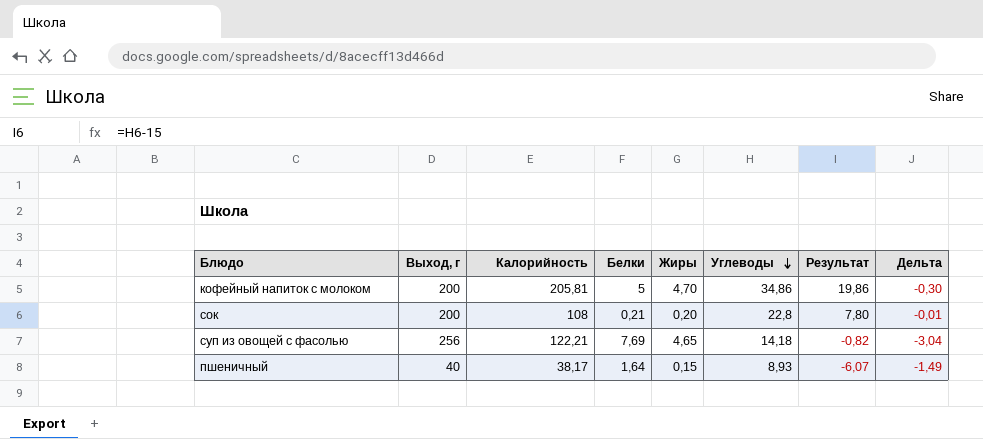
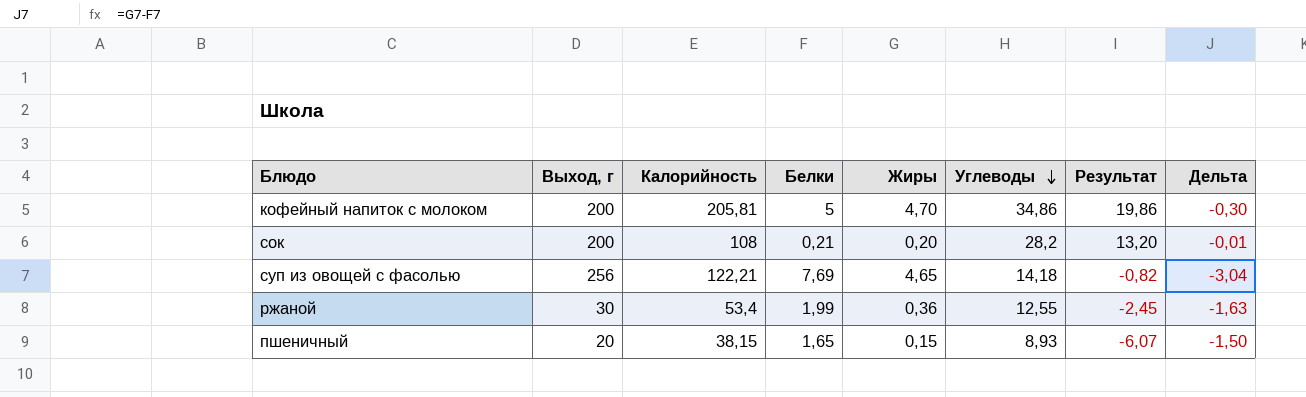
сок | Углеводы: 22,8 -> 28,2
сок | Результат: 7,80 -> 13,20
row ржаной: none -> 30 | 53,4 | 1,99 | 0,36 | 12,55 | -2,45 | -1,63
пшеничный | Выход, г: 40 -> 20
пшеничный | Калорийность: 38,17 -> 38,15
пшеничный | Белки: 1,64 -> 1,65
пшеничный | Дельта: -1,49 -> -1,50

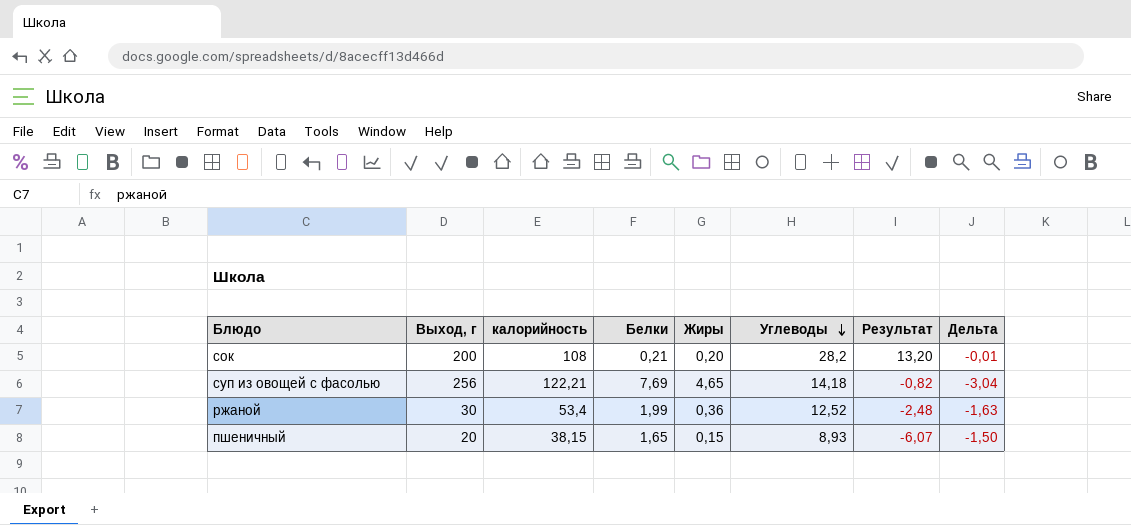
column name: Калорийность -> калорийность
row кофейный напиток с молоком: 200 | 205,81 | 5 | 4,70 | 34,86 | 19,86 | -0,30 -> none
ржаной | Углеводы: 12,55 -> 12,52
ржаной | Результат: -2,45 -> -2,48

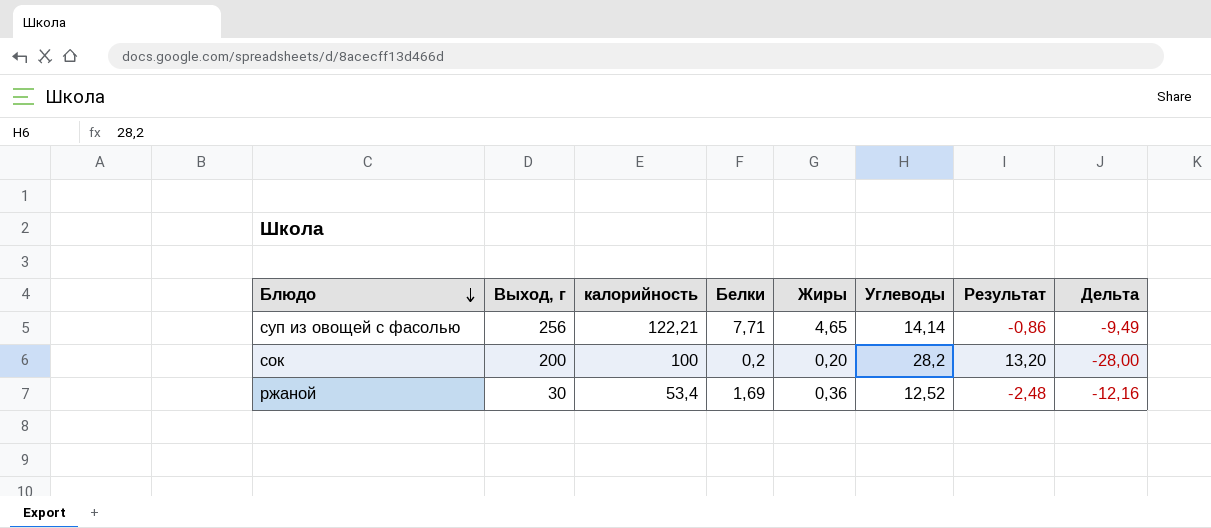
row order: Углеводы descending -> Блюдо descending
column Дельта | formula: [Жиры] - [Белки] -> [Жиры] - [Углеводы]
row пшеничный: 20 | 38,15 | 1,65 | 0,15 | 8,93 | -6,07 | -1,50 -> none
суп из овощей с фасолью | Белки: 7,69 -> 7,71
суп из овощей с фасолью | Углеводы: 14,18 -> 14,14
суп из овощей с фасолью | Результат: -0,82 -> -0,86
сок | калорийность: 108 -> 100
сок | Белки: 0,21 -> 0,2
ржаной | Белки: 1,99 -> 1,69

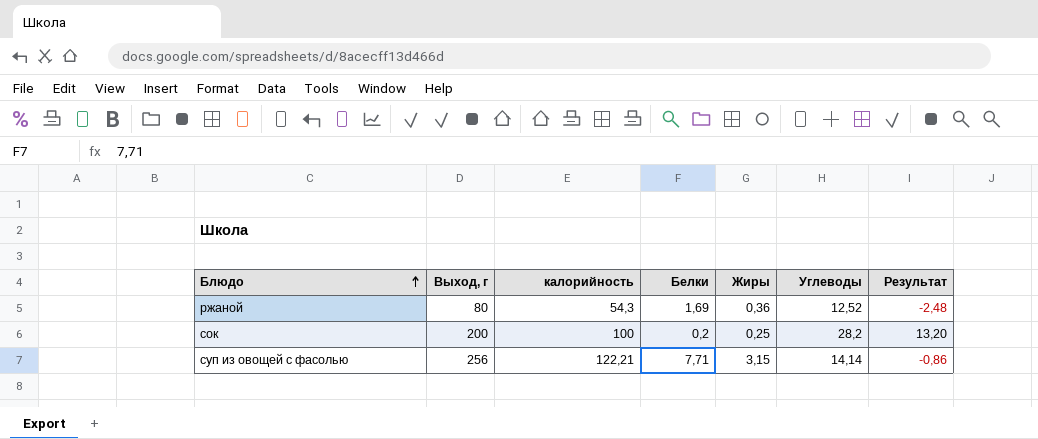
row order: Блюдо descending -> Блюдо ascending
column Дельта | formula: [Жиры] - [Углеводы] -> none
ржаной | Выход, г: 30 -> 80
ржаной | калорийность: 53,4 -> 54,3
сок | Жиры: 0,20 -> 0,25
суп из овощей с фасолью | Жиры: 4,65 -> 3,15

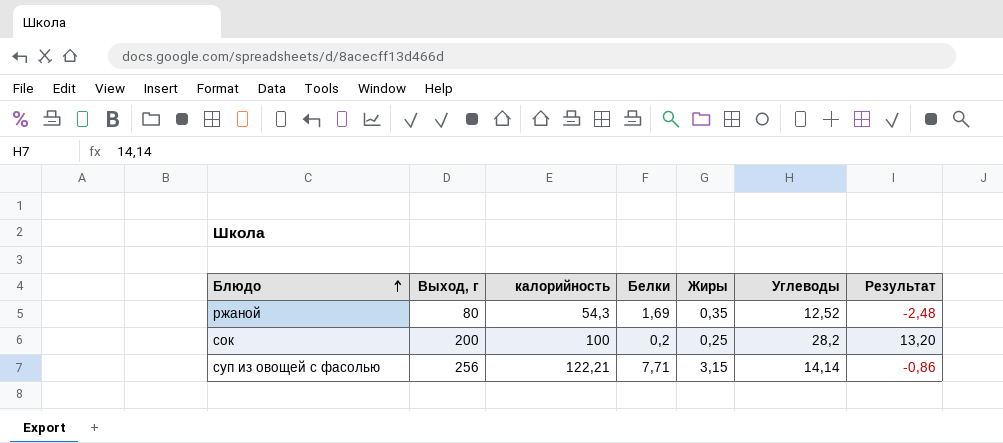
ржаной | Жиры: 0,36 -> 0,35

